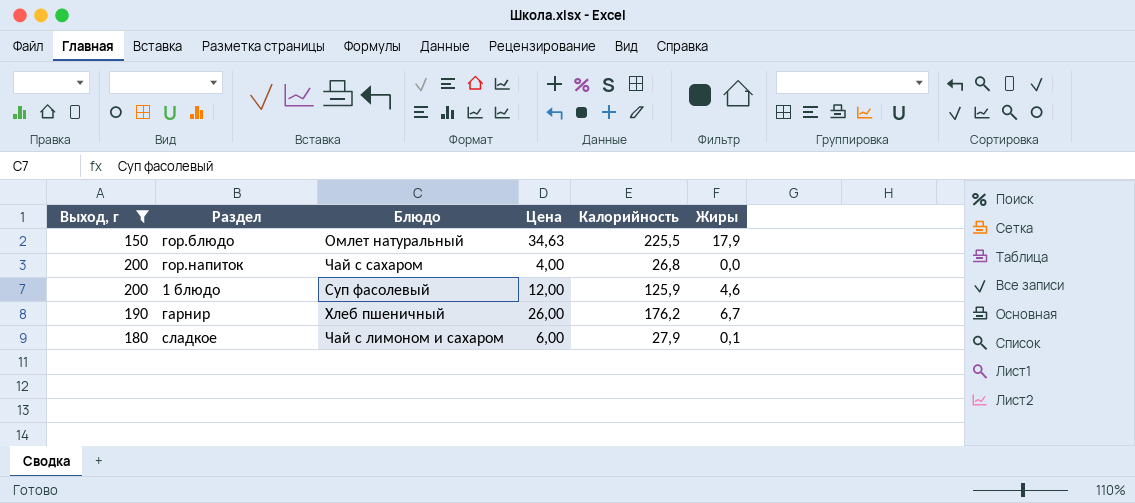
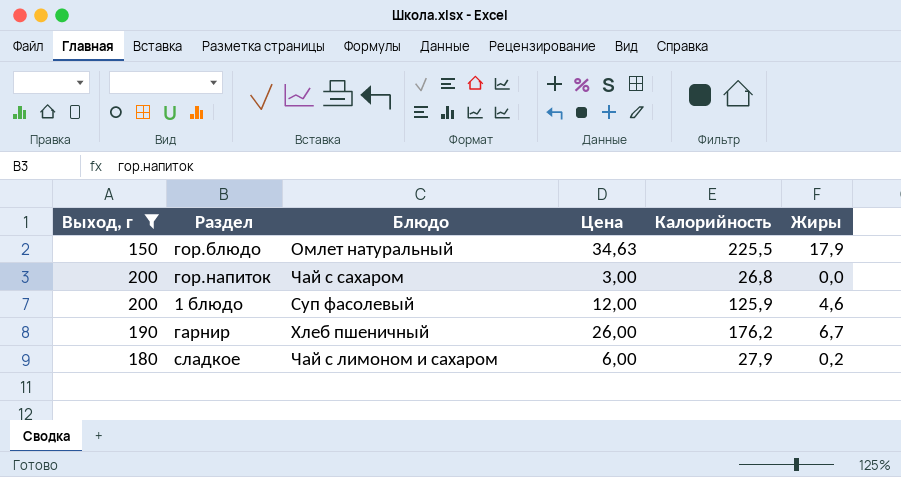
гор.напиток | Цена: 4,00 -> 3,00
сладкое | Жиры: 0,1 -> 0,2

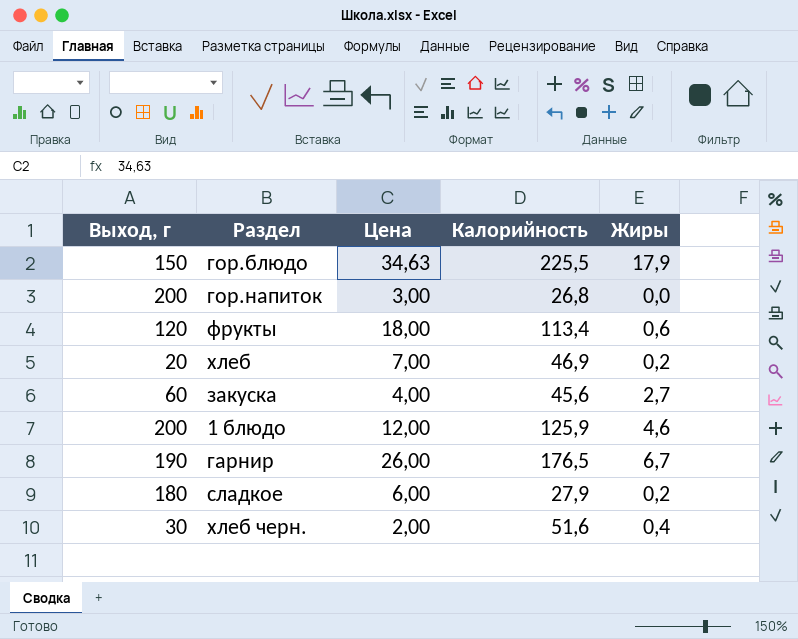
filter: Выход, г >= 150 -> none
column Блюдо | position: 3 -> none
гарнир | Калорийность: 176,2 -> 176,5

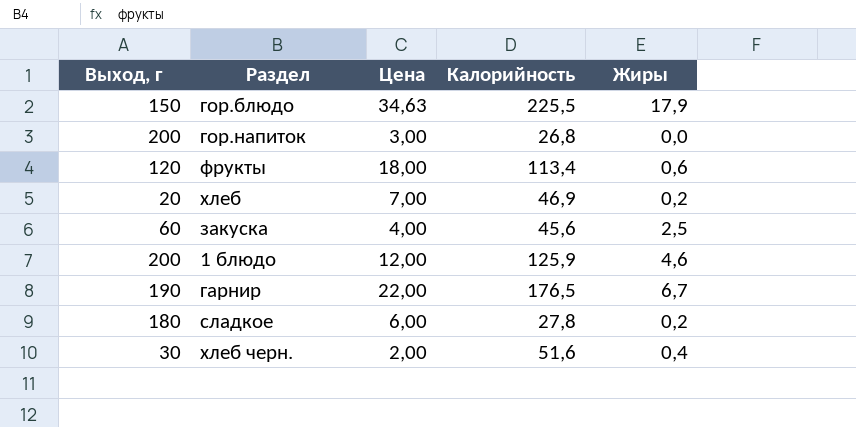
закуска | Жиры: 2,7 -> 2,5
гарнир | Цена: 26,00 -> 22,00
сладкое | Калорийность: 27,9 -> 27,8

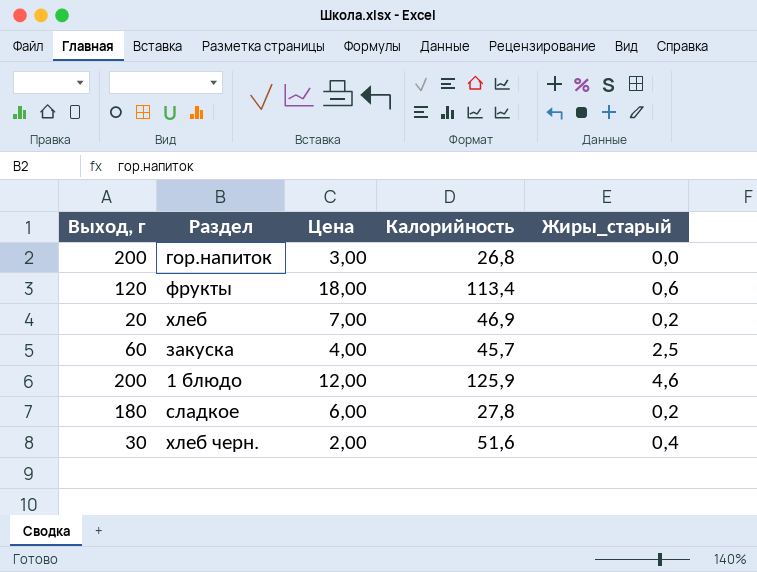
column name: Жиры -> Жиры_старый
row гор.блюдо: 150 | 34,63 | 225,5 | 17,9 -> none
row гарнир: 190 | 22,00 | 176,5 | 6,7 -> none
закуска | Калорийность: 45,6 -> 45,7

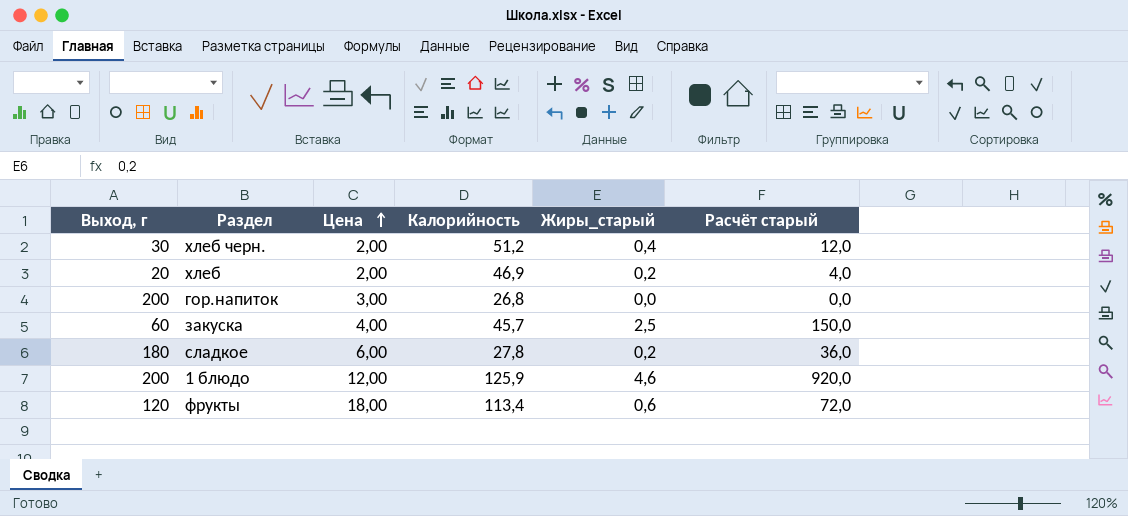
row order: none -> Цена ascending
column Расчёт старый | formula: none -> [Выход, г] * [Жиры_старый]
хлеб черн. | Калорийность: 51,6 -> 51,2
хлеб | Цена: 7,00 -> 2,00

